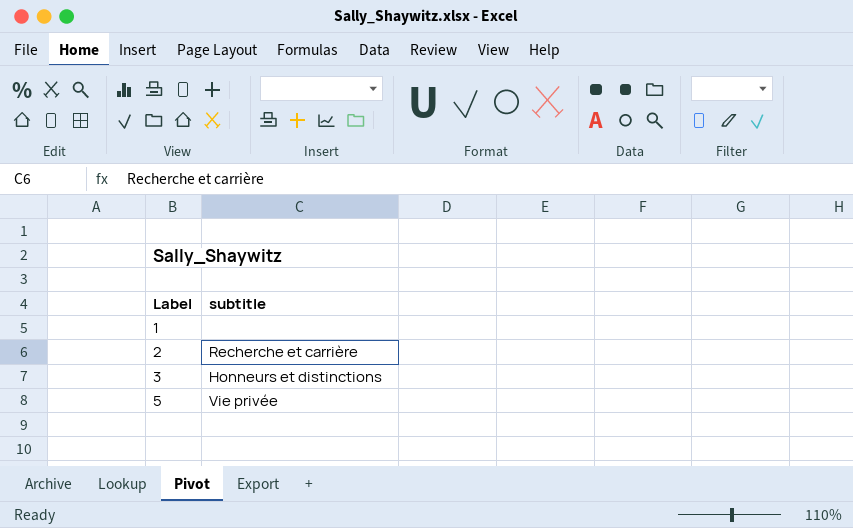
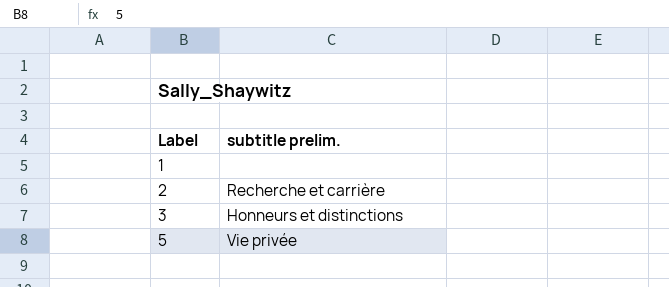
column name: subtitle -> subtitle prelim.

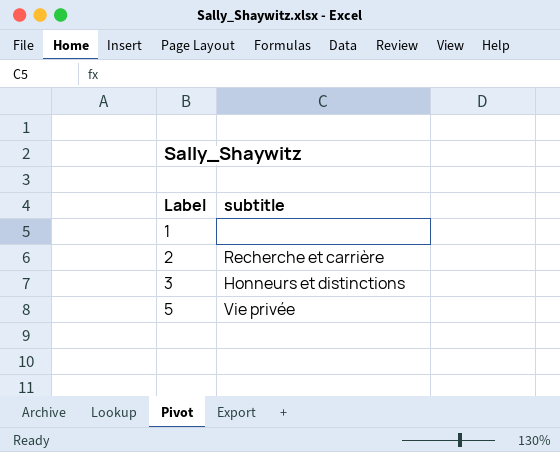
column name: subtitle prelim. -> subtitle

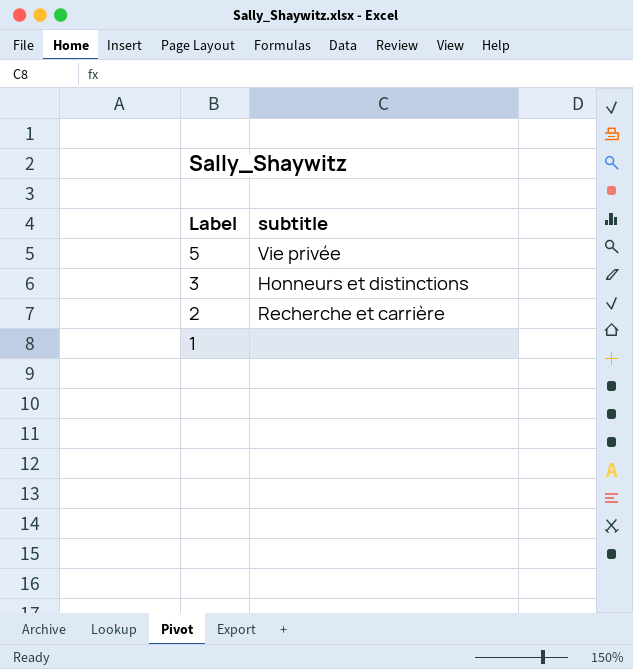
row order: Label ascending -> Label descending

